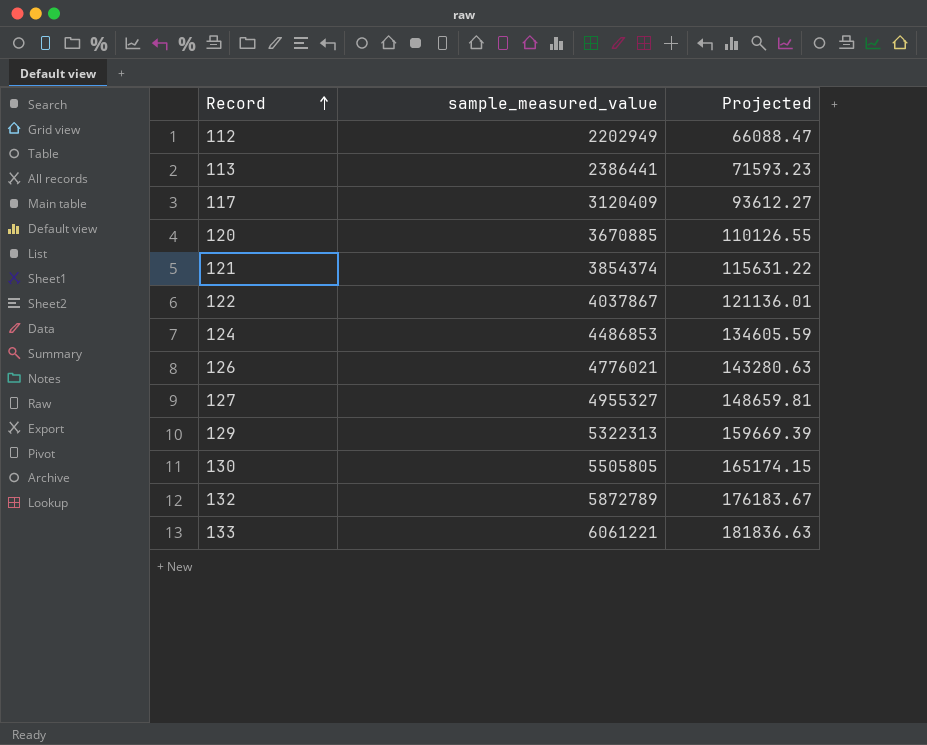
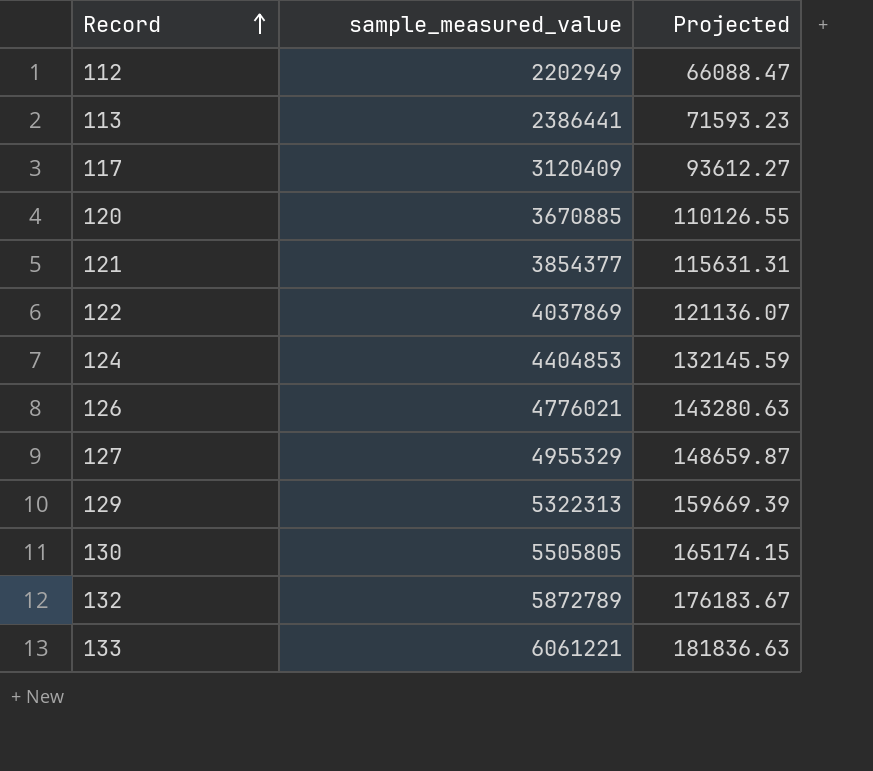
121 | sample_measured_value: 3854374 -> 3854377
121 | Projected: 115631.22 -> 115631.31
122 | sample_measured_value: 4037867 -> 4037869
122 | Projected: 121136.01 -> 121136.07
124 | sample_measured_value: 4486853 -> 4404853
124 | Projected: 134605.59 -> 132145.59
127 | sample_measured_value: 4955327 -> 4955329
127 | Projected: 148659.81 -> 148659.87

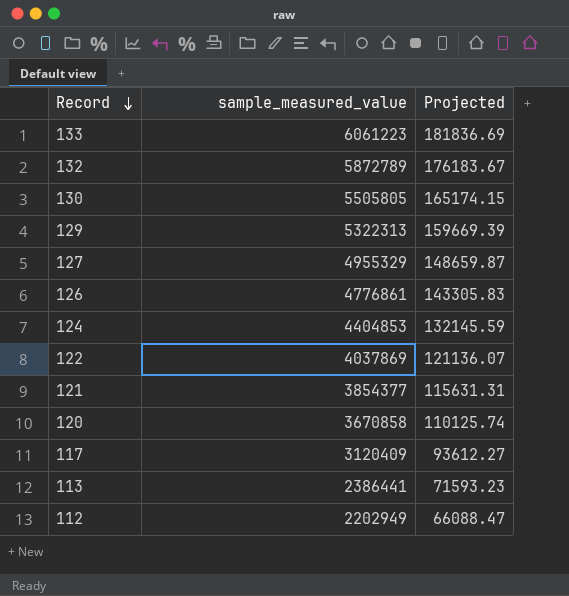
row order: Record ascending -> Record descending
133 | sample_measured_value: 6061221 -> 6061223
133 | Projected: 181836.63 -> 181836.69
126 | sample_measured_value: 4776021 -> 4776861
126 | Projected: 143280.63 -> 143305.83
120 | sample_measured_value: 3670885 -> 3670858
120 | Projected: 110126.55 -> 110125.74

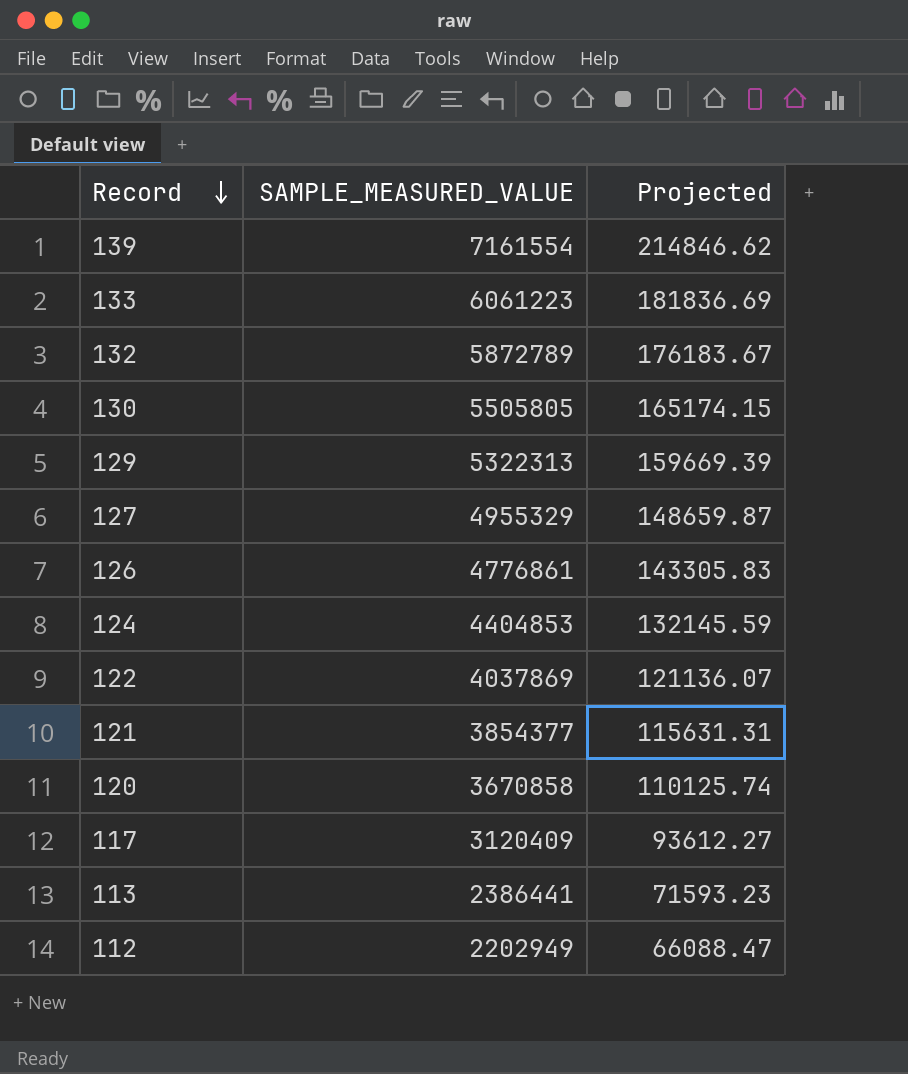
column name: sample_measured_value -> SAMPLE_MEASURED_VALUE
row 139: none -> 7161554 | 214846.62

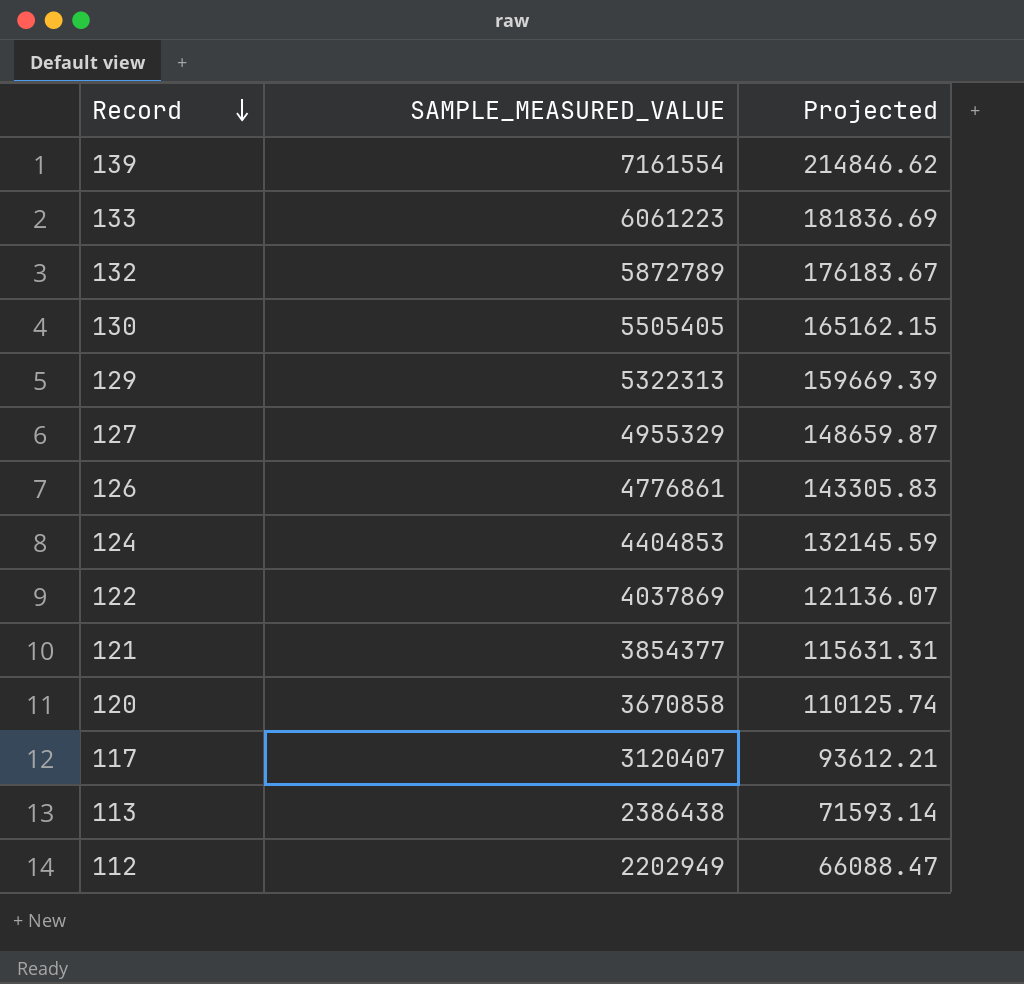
130 | SAMPLE_MEASURED_VALUE: 5505805 -> 5505405
130 | Projected: 165174.15 -> 165162.15
117 | SAMPLE_MEASURED_VALUE: 3120409 -> 3120407
117 | Projected: 93612.27 -> 93612.21
113 | SAMPLE_MEASURED_VALUE: 2386441 -> 2386438
113 | Projected: 71593.23 -> 71593.14

